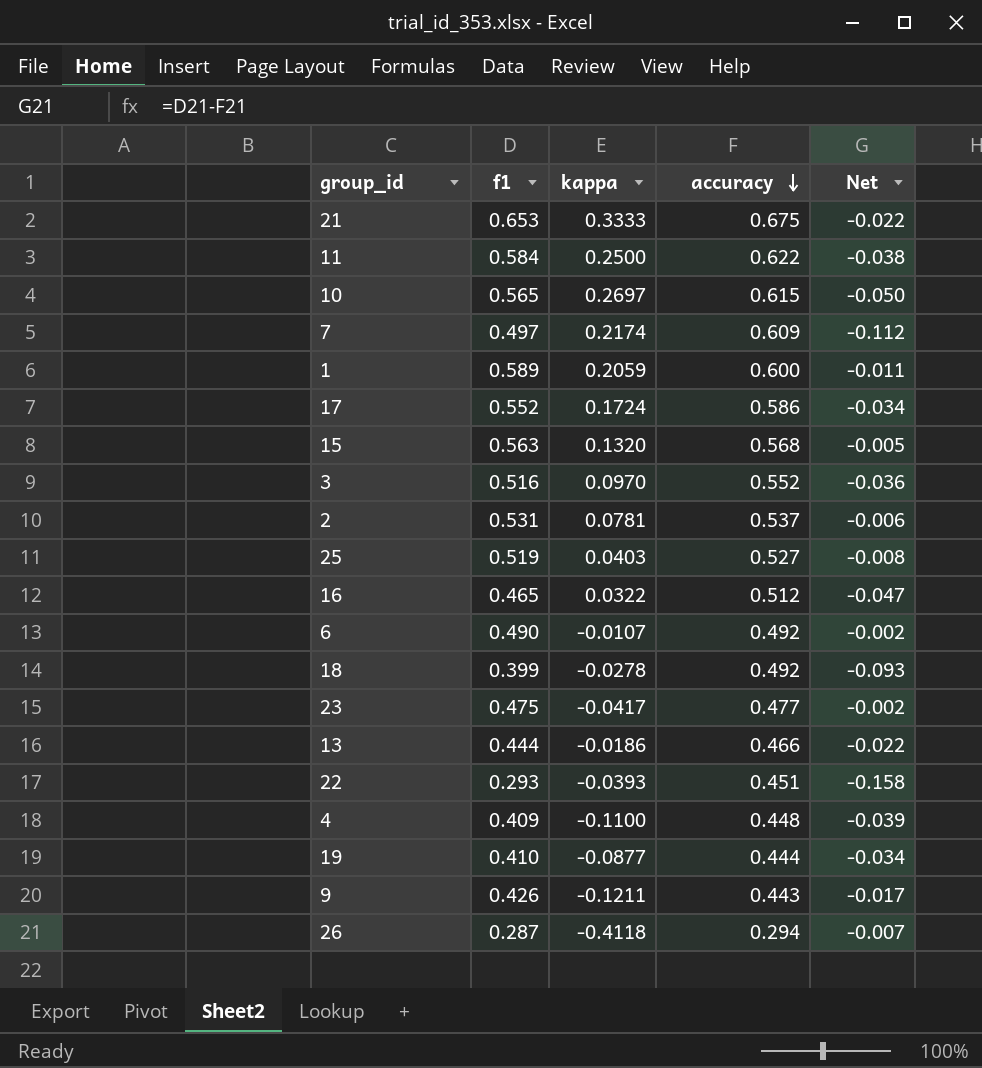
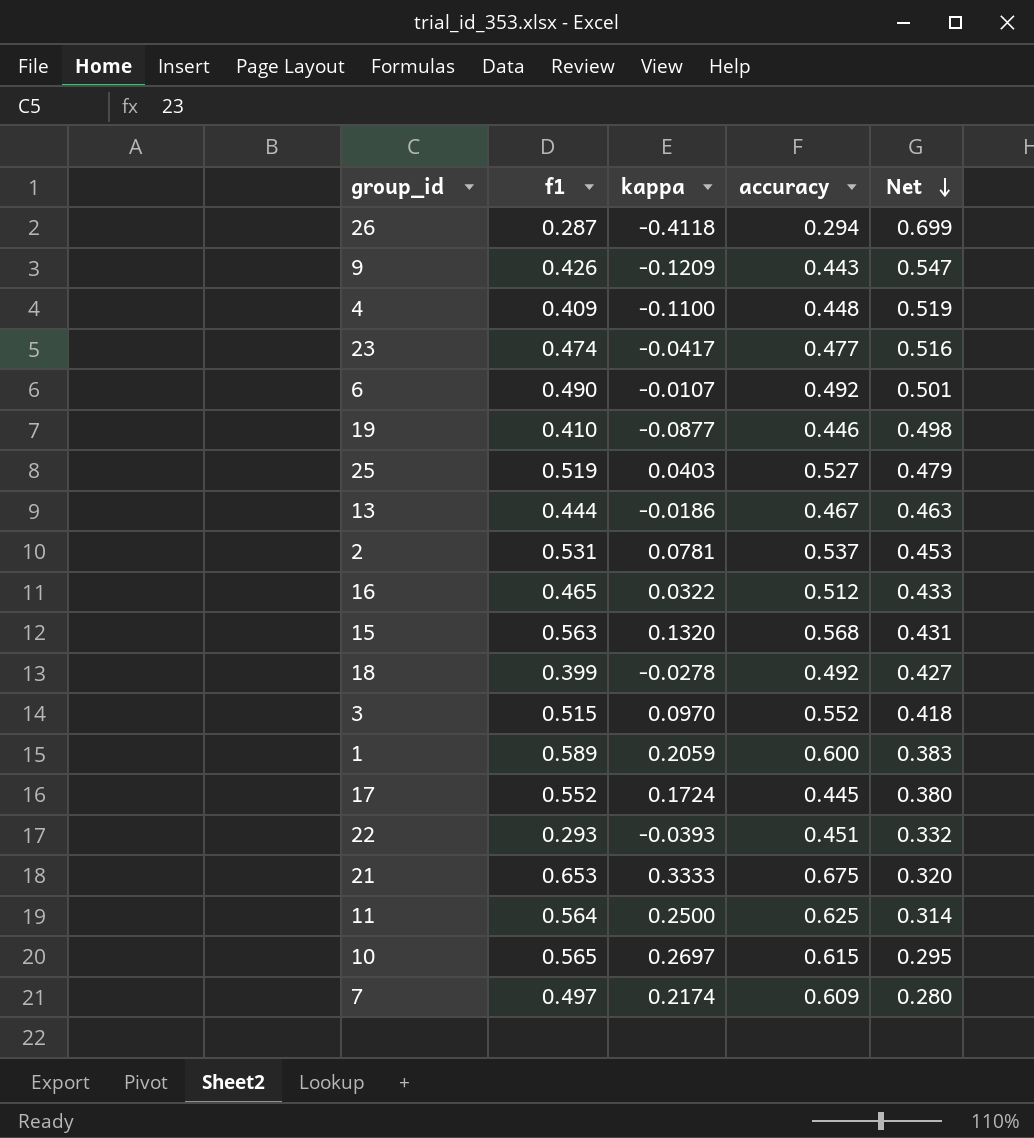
row order: accuracy descending -> Net descending
column Net | formula: [f1] - [accuracy] -> [f1] - [kappa]
9 | kappa: -0.1211 -> -0.1209
23 | f1: 0.475 -> 0.474
19 | accuracy: 0.444 -> 0.446
13 | accuracy: 0.466 -> 0.467
3 | f1: 0.516 -> 0.515
17 | accuracy: 0.586 -> 0.445
11 | f1: 0.584 -> 0.564
11 | accuracy: 0.622 -> 0.625

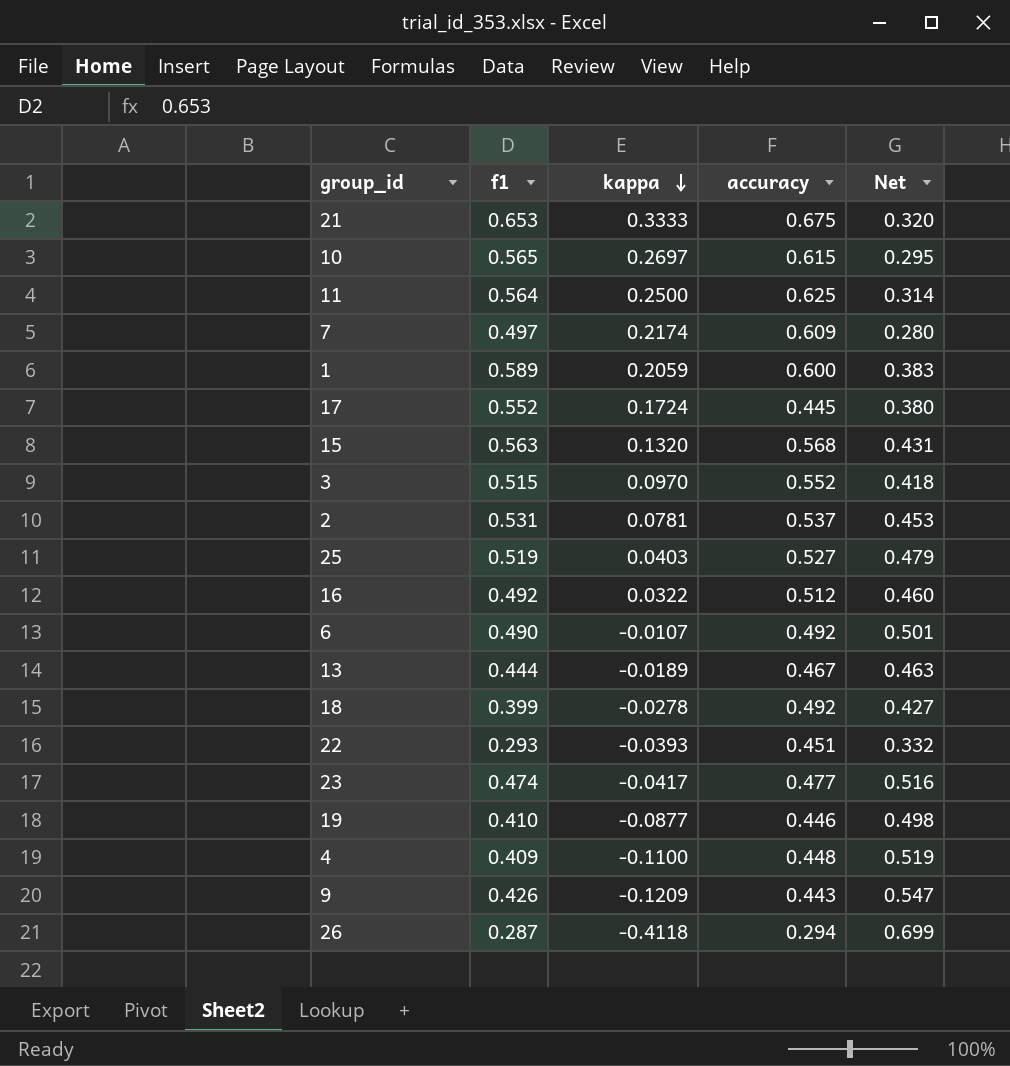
row order: Net descending -> kappa descending
16 | f1: 0.465 -> 0.492
16 | Net: 0.433 -> 0.460
13 | kappa: -0.0186 -> -0.0189

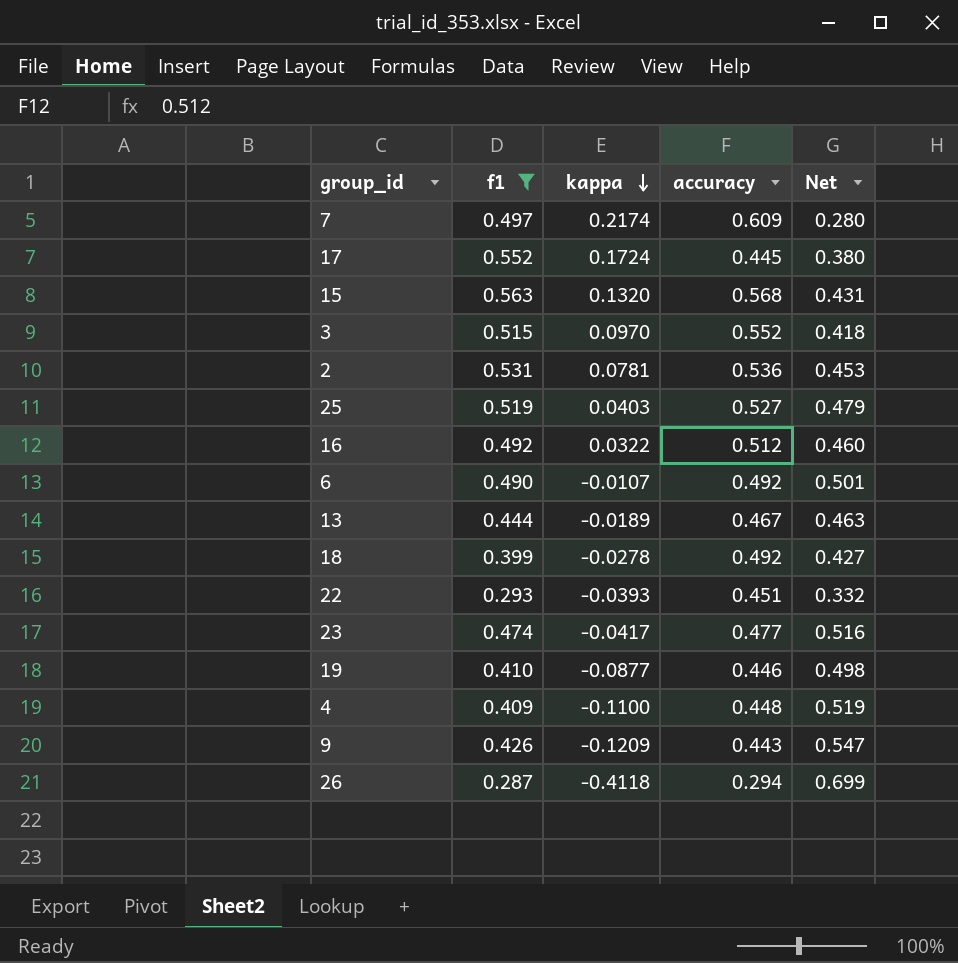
filter: none -> f1 <= 0.563
2 | accuracy: 0.537 -> 0.536

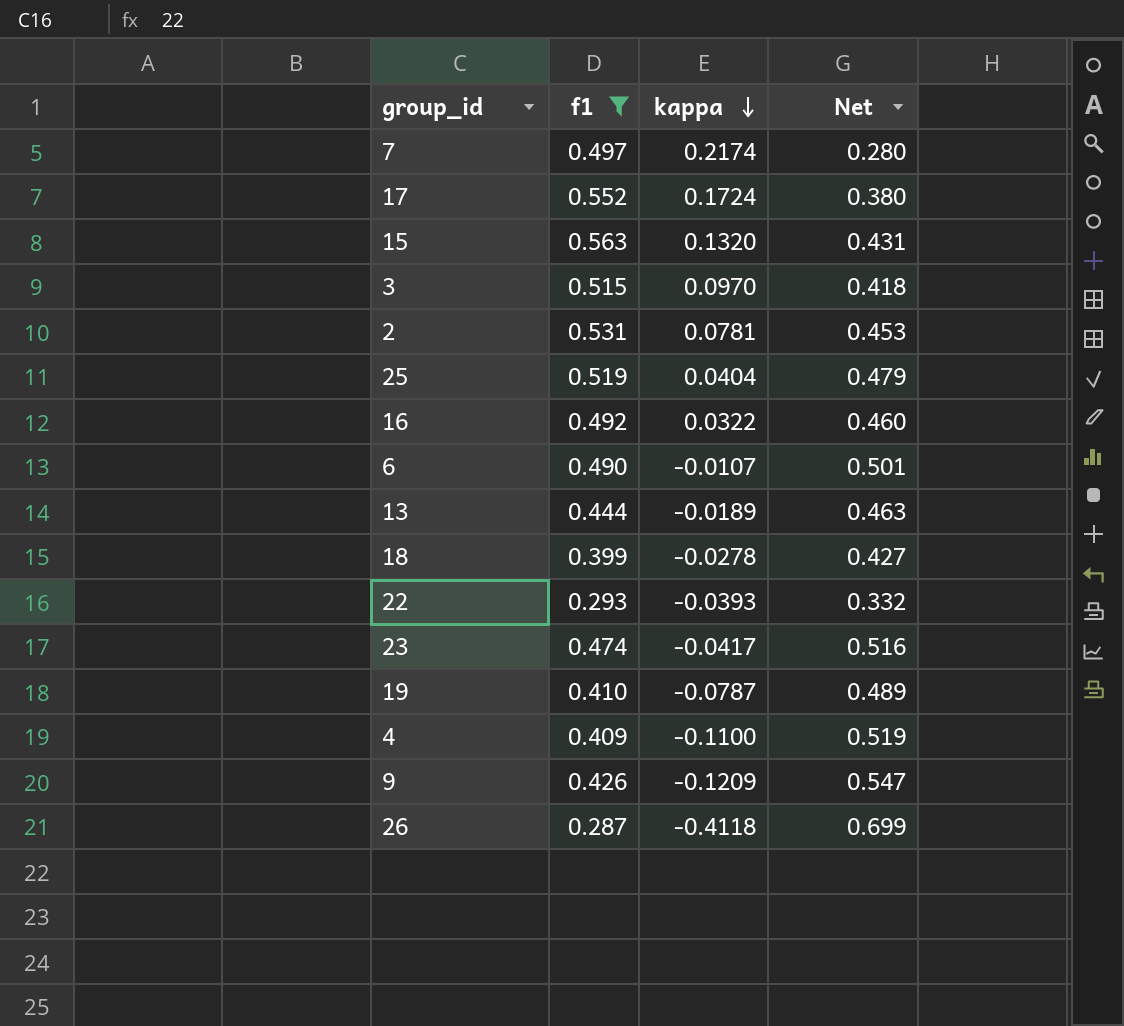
column accuracy | position: 4 -> none
25 | kappa: 0.0403 -> 0.0404
19 | kappa: -0.0877 -> -0.0787
19 | Net: 0.498 -> 0.489

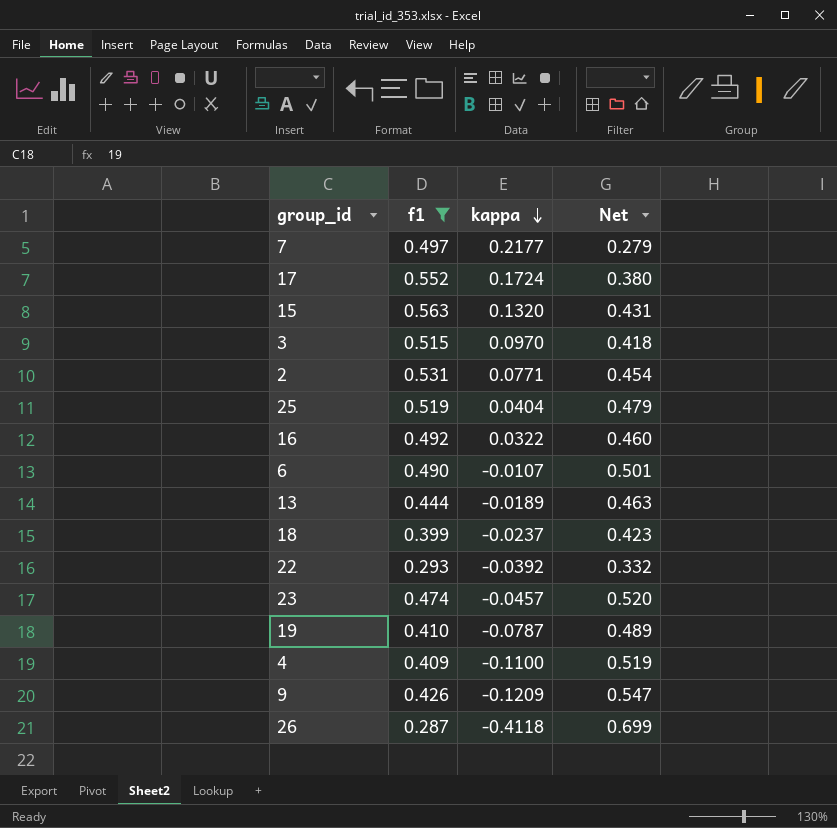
7 | kappa: 0.2174 -> 0.2177
7 | Net: 0.280 -> 0.279
2 | kappa: 0.0781 -> 0.0771
2 | Net: 0.453 -> 0.454
18 | kappa: -0.0278 -> -0.0237
18 | Net: 0.427 -> 0.423
22 | kappa: -0.0393 -> -0.0392
23 | kappa: -0.0417 -> -0.0457
23 | Net: 0.516 -> 0.520

